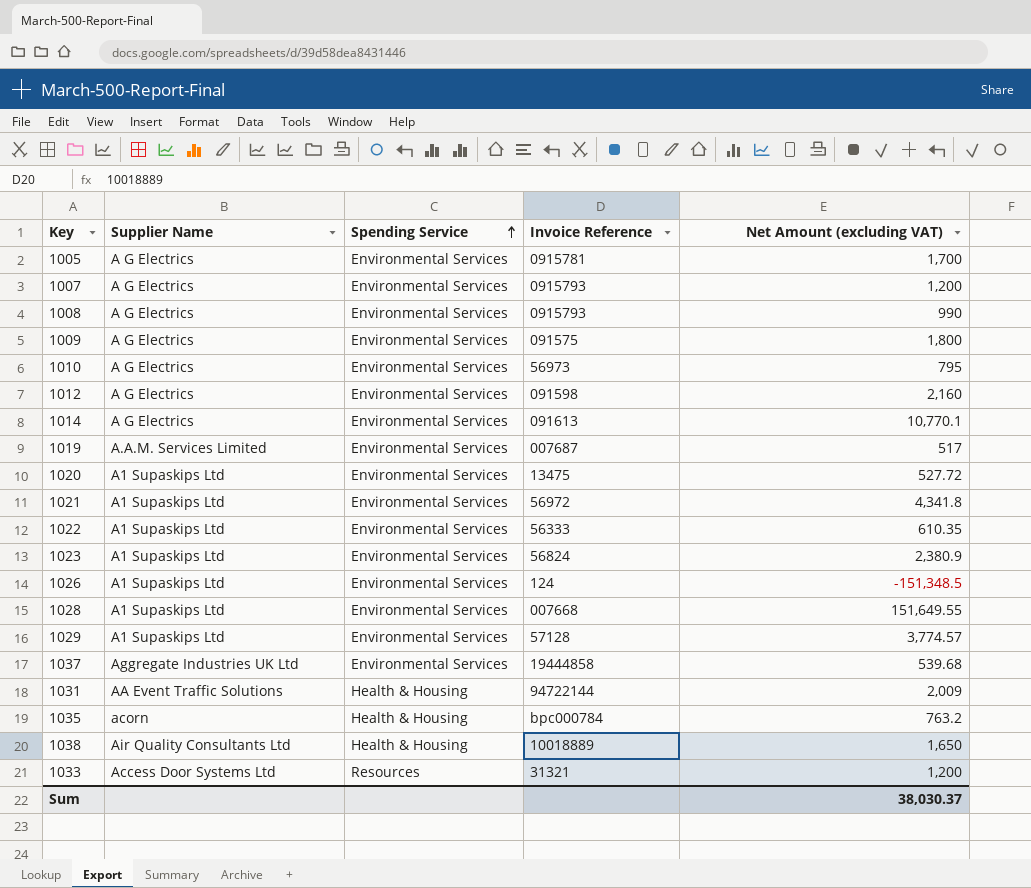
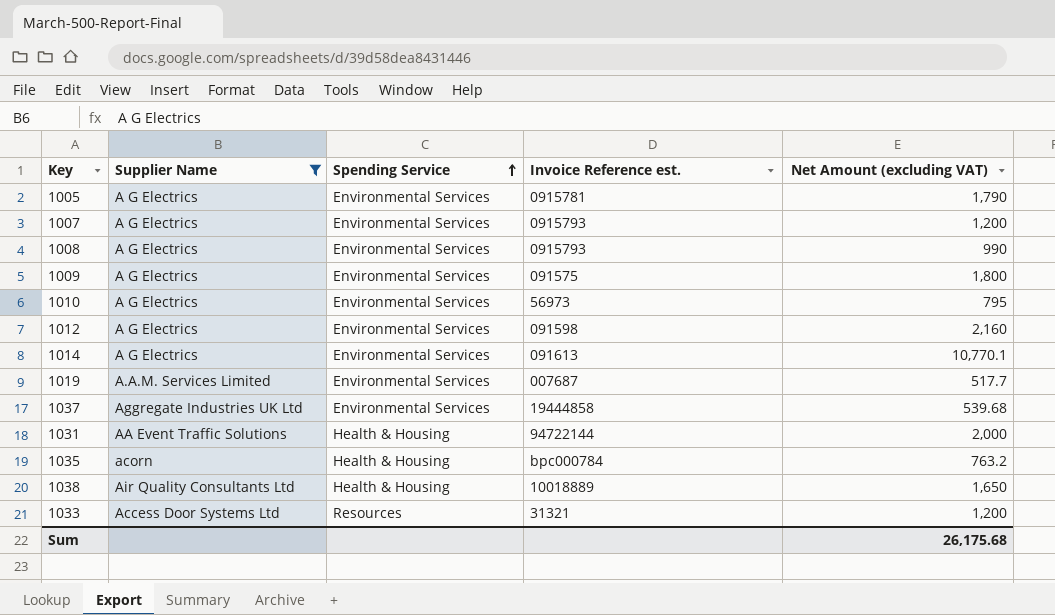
filter: none -> Supplier Name != A1 Supaskips Ltd
column name: Invoice Reference -> Invoice Reference est.
1005 | Net Amount (excluding VAT): 1,700 -> 1,790
1019 | Net Amount (excluding VAT): 517 -> 517.7
1031 | Net Amount (excluding VAT): 2,009 -> 2,000
Sum | Net Amount (excluding VAT): 38,030.37 -> 26,175.68

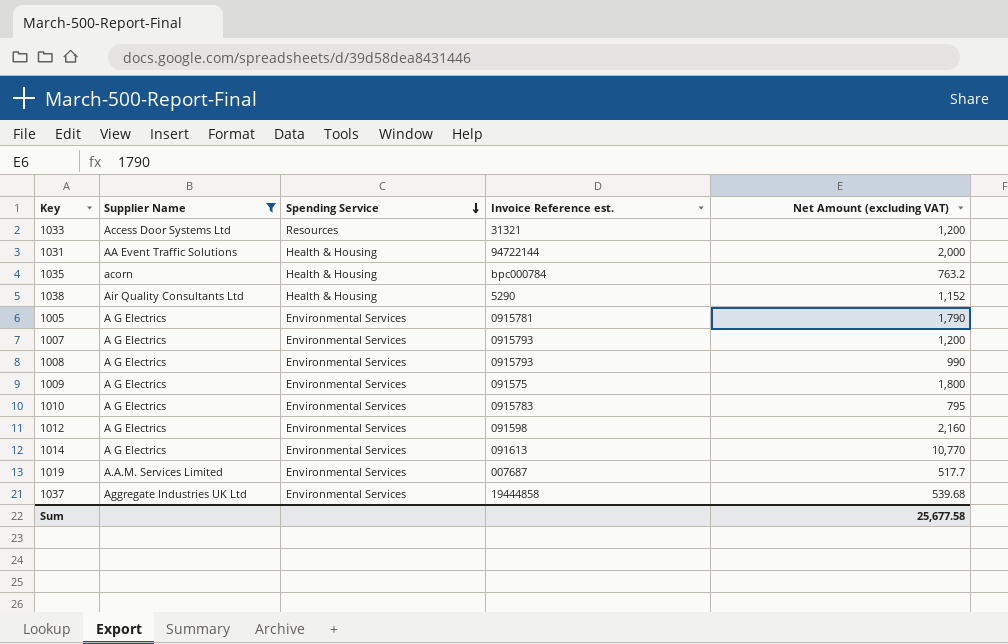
row order: Spending Service ascending -> Spending Service descending
1038 | Invoice Reference est.: 10018889 -> 5290
1038 | Net Amount (excluding VAT): 1,650 -> 1,152
1010 | Invoice Reference est.: 56973 -> 0915783
1014 | Net Amount (excluding VAT): 10,770.1 -> 10,770
Sum | Net Amount (excluding VAT): 26,175.68 -> 25,677.58

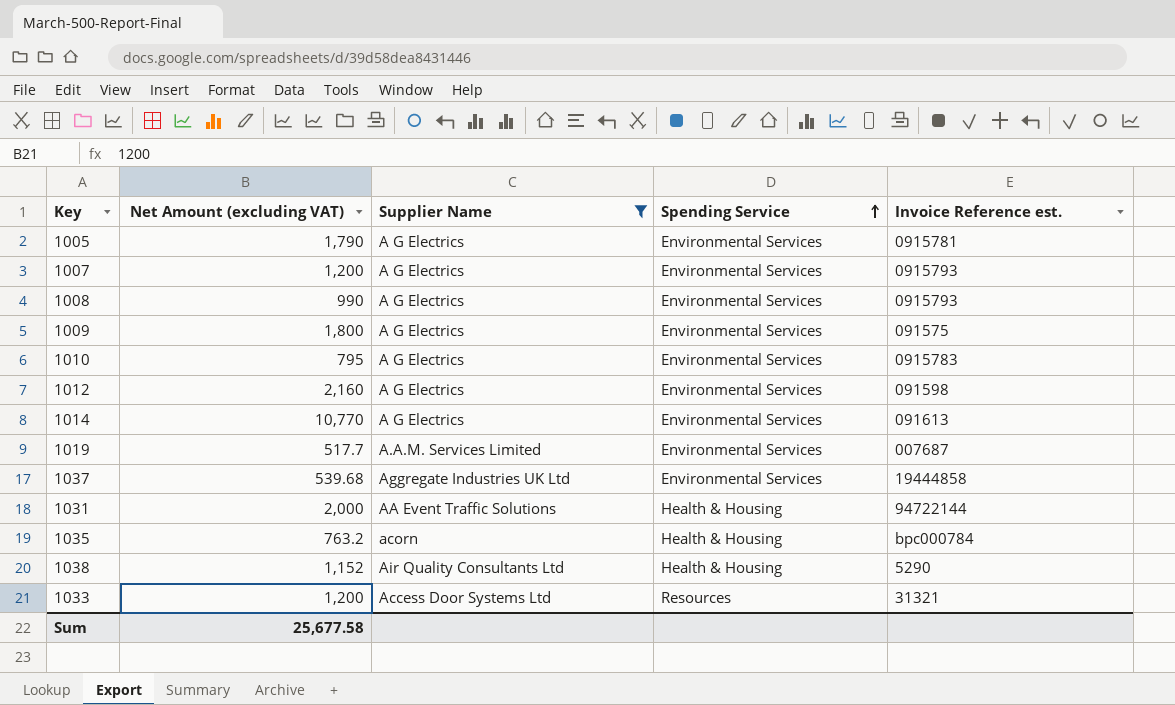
row order: Spending Service descending -> Spending Service ascending
column Net Amount (excluding VAT) | position: 5 -> 2

